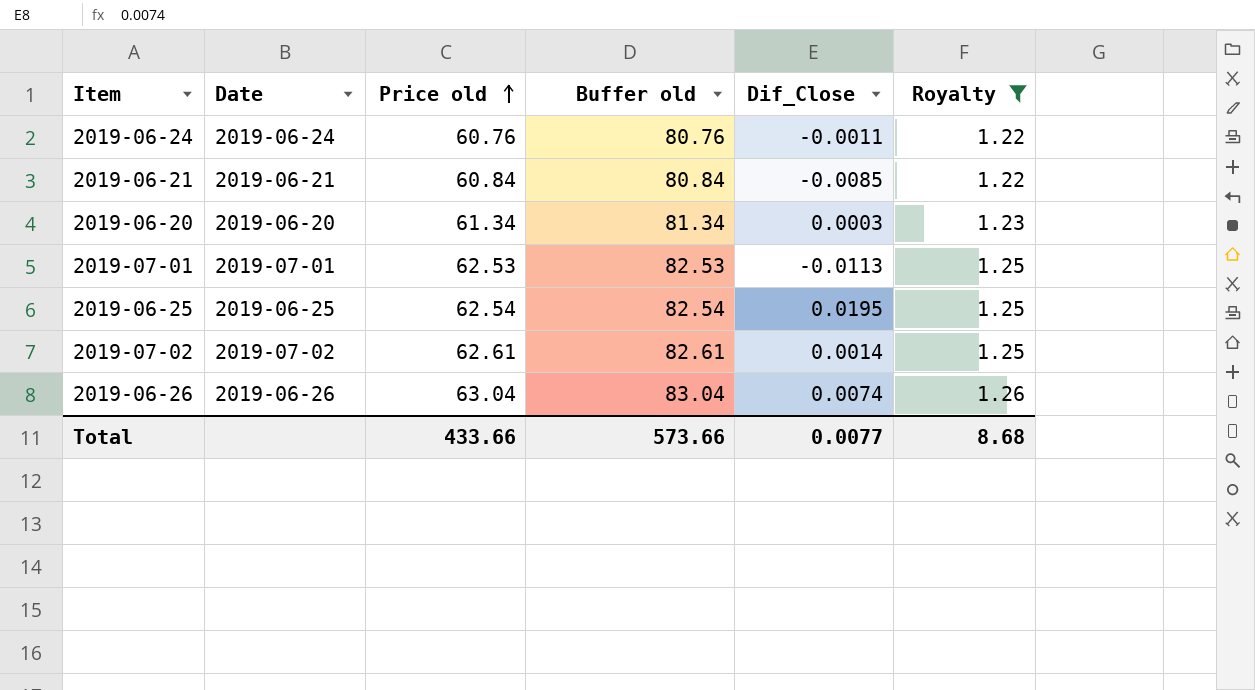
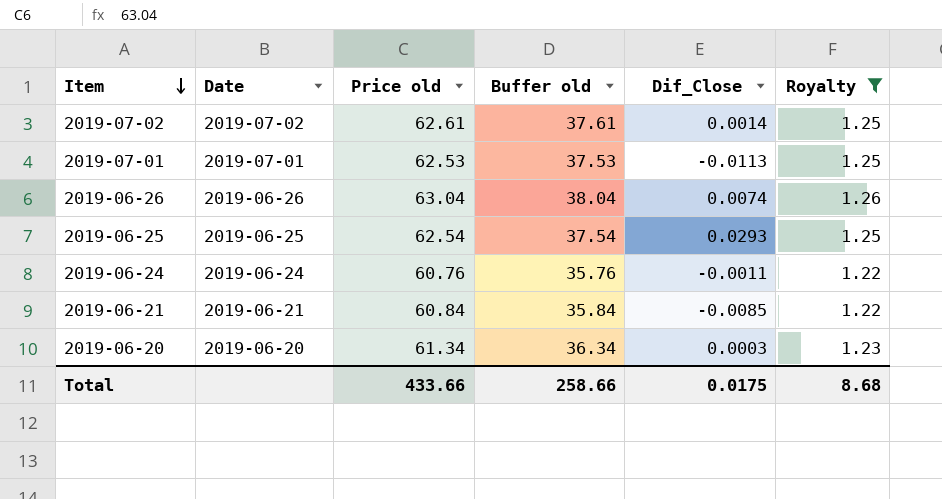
row order: Price old ascending -> Item descending
column Buffer old | formula: [Price old] + 20 -> [Price old] - 25
2019-06-25 | Dif_Close: 0.0195 -> 0.0293
Total | Buffer old: 573.66 -> 258.66
Total | Dif_Close: 0.0077 -> 0.0175

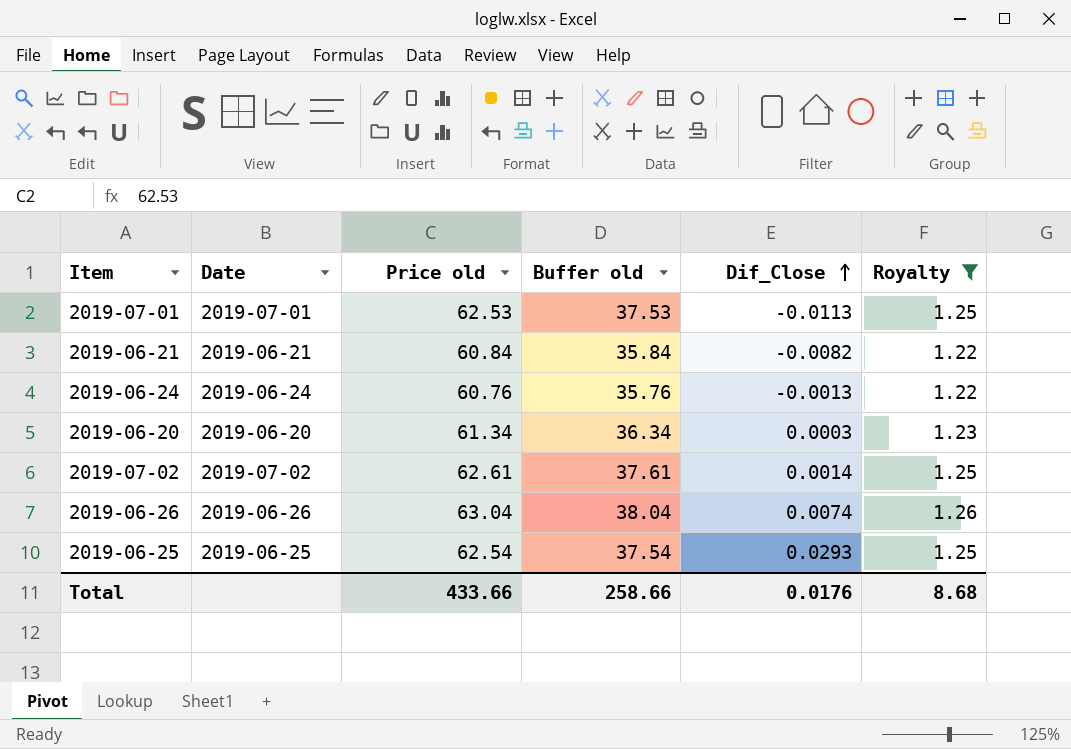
row order: Item descending -> Dif_Close ascending
2019-06-21 | Dif_Close: -0.0085 -> -0.0082
2019-06-24 | Dif_Close: -0.0011 -> -0.0013
Total | Dif_Close: 0.0175 -> 0.0176

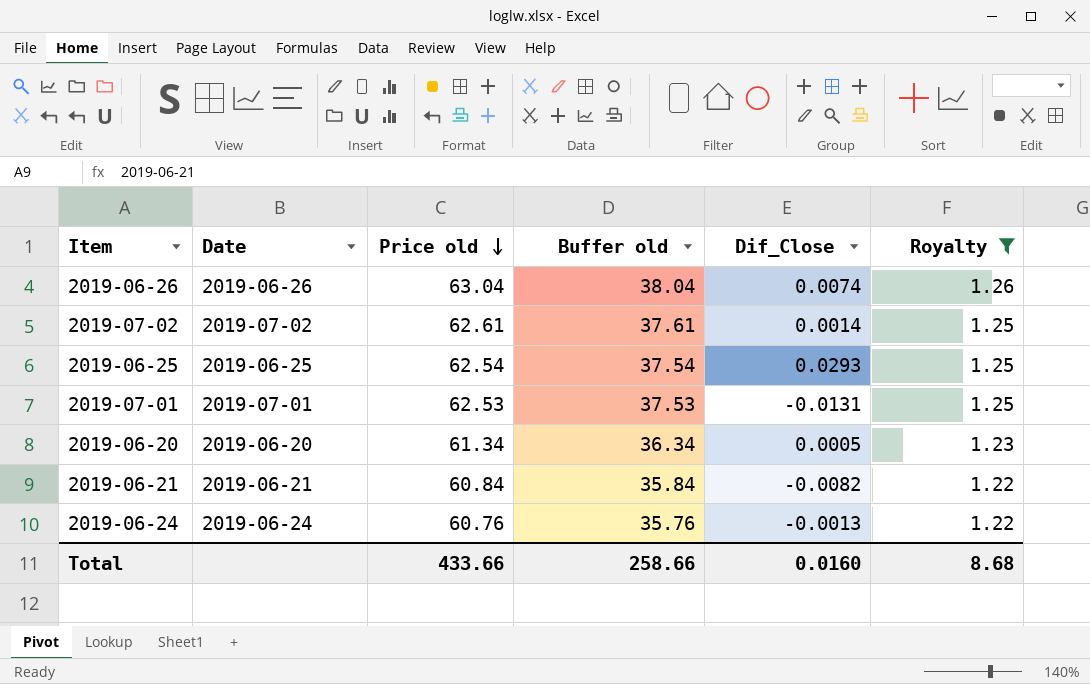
row order: Dif_Close ascending -> Price old descending
2019-07-01 | Dif_Close: -0.0113 -> -0.0131
2019-06-20 | Dif_Close: 0.0003 -> 0.0005
Total | Dif_Close: 0.0176 -> 0.0160

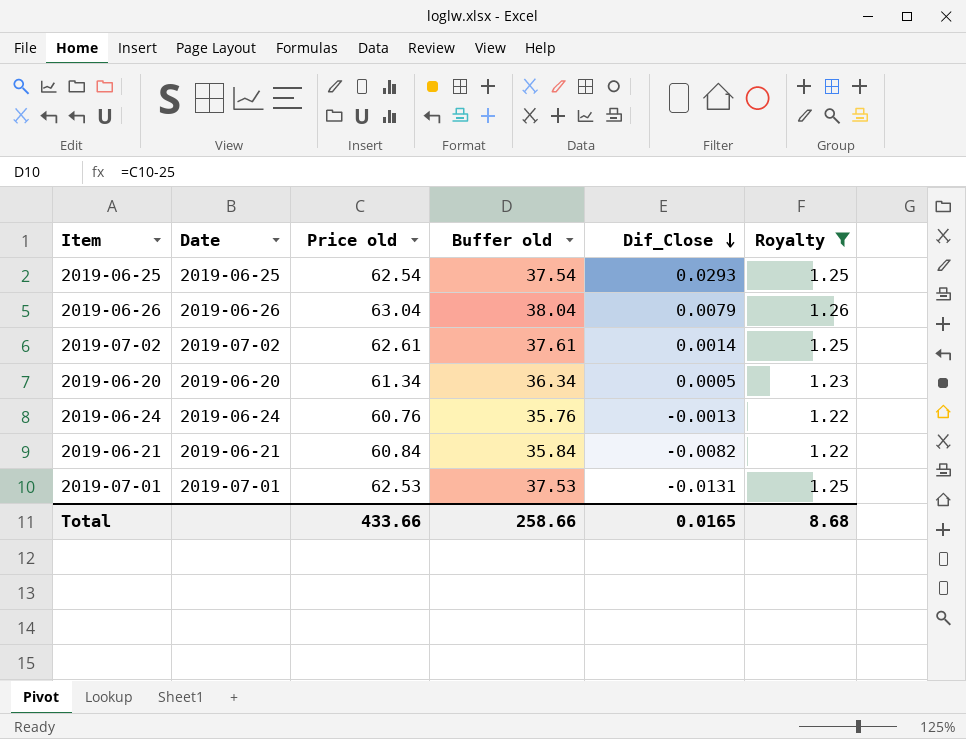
row order: Price old descending -> Dif_Close descending
2019-06-26 | Dif_Close: 0.0074 -> 0.0079
Total | Dif_Close: 0.0160 -> 0.0165

